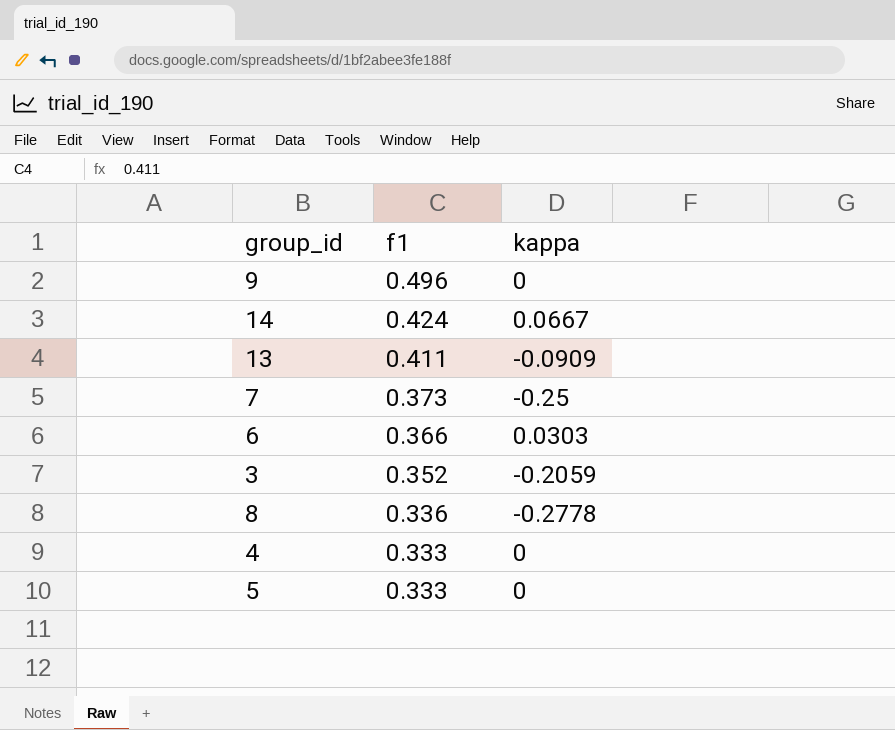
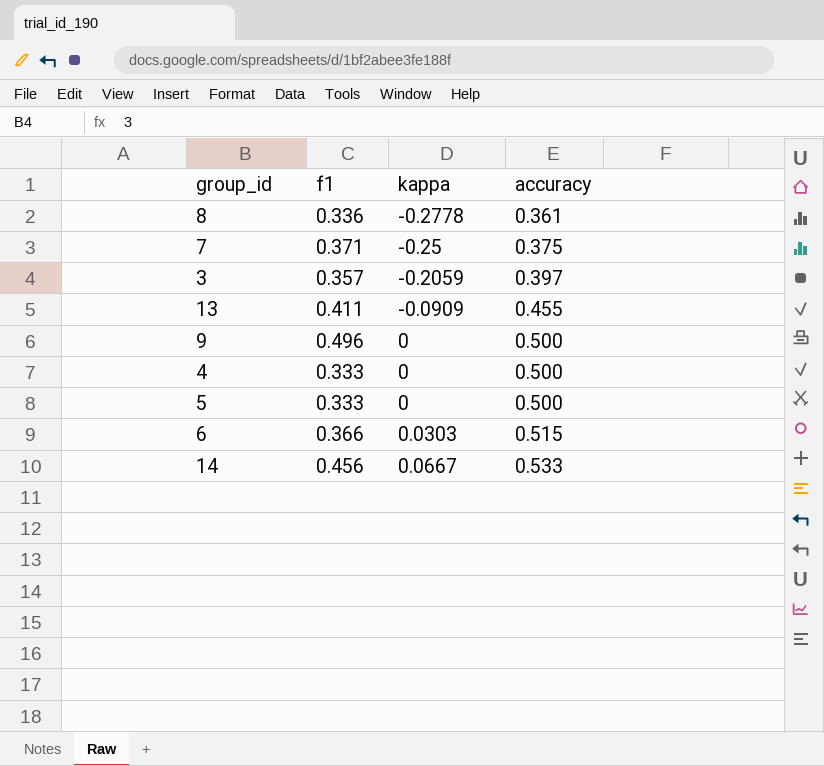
row order: f1 descending -> kappa ascending
column accuracy | position: none -> 4
7 | f1: 0.373 -> 0.371
3 | f1: 0.352 -> 0.357
14 | f1: 0.424 -> 0.456

